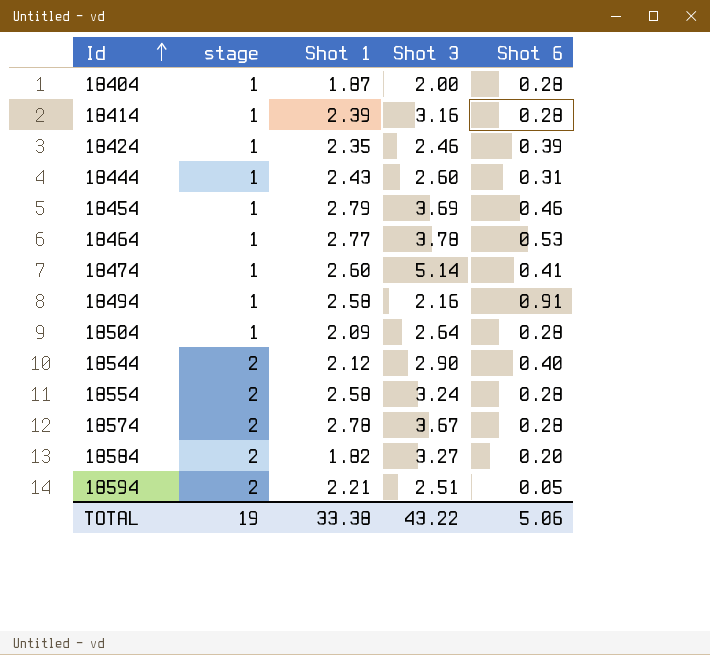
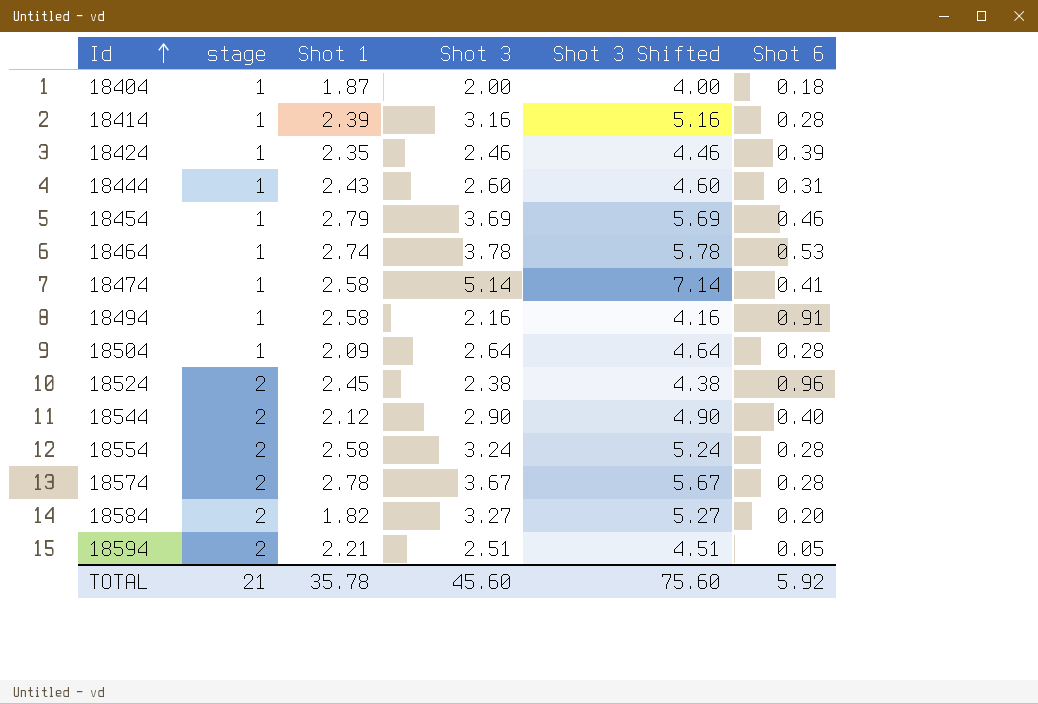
column Shot 3 Shifted | formula: none -> [Shot 3] + 2
18404 | Shot 6: 0.28 -> 0.18
18464 | Shot 1: 2.77 -> 2.74
18474 | Shot 1: 2.60 -> 2.58
row 18524: none -> 2 | 2.45 | 2.38 | 4.38 | 0.96
TOTAL | stage: 19 -> 21
TOTAL | Shot 1: 33.38 -> 35.78
TOTAL | Shot 3: 43.22 -> 45.60
TOTAL | Shot 6: 5.06 -> 5.92

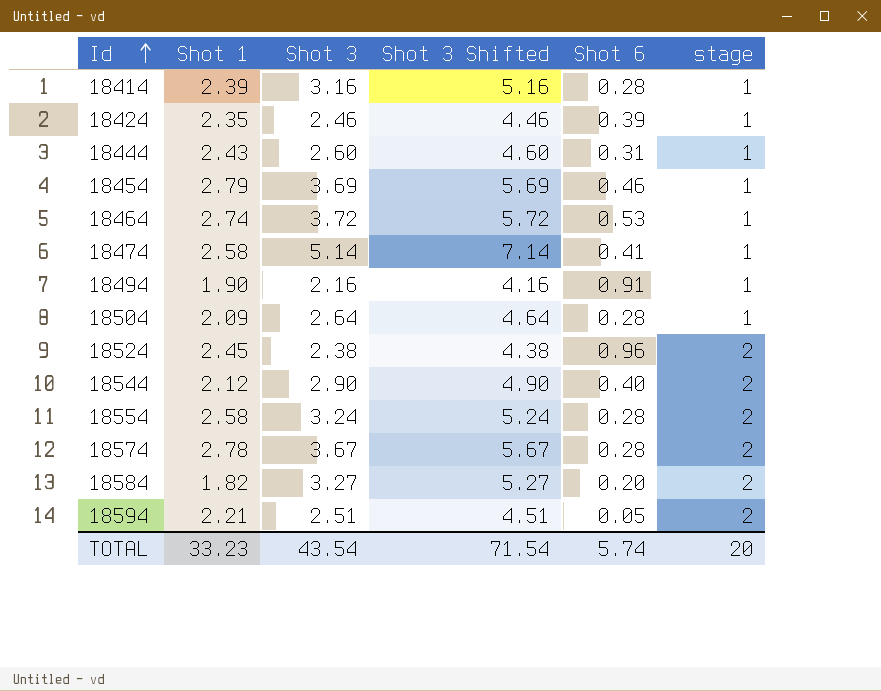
column stage | position: 2 -> 6
row 18404: 1 | 1.87 | 2.00 | 4.00 | 0.18 -> none
18464 | Shot 3: 3.78 -> 3.72
18464 | Shot 3 Shifted: 5.78 -> 5.72
18494 | Shot 1: 2.58 -> 1.90
TOTAL | Shot 1: 35.78 -> 33.23
TOTAL | Shot 3: 45.60 -> 43.54
TOTAL | Shot 3 Shifted: 75.60 -> 71.54
TOTAL | Shot 6: 5.92 -> 5.74
TOTAL | stage: 21 -> 20

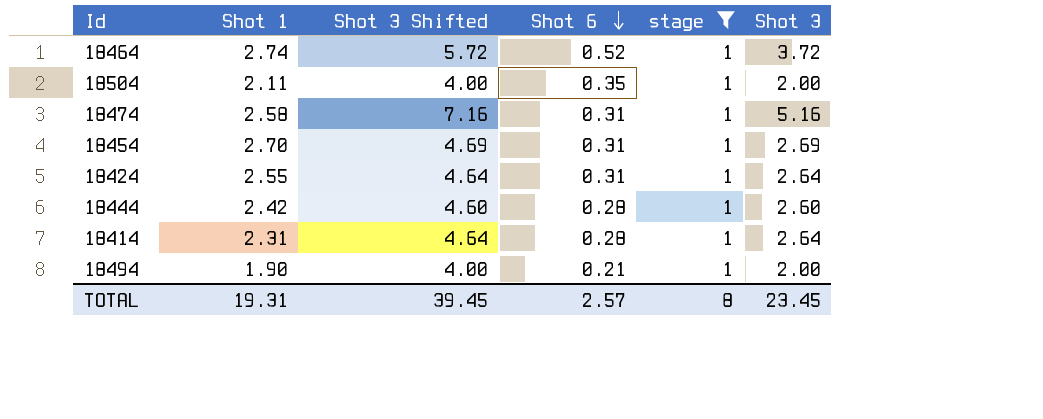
filter: none -> stage = 1
row order: Id ascending -> Shot 6 descending
column Shot 3 | position: 3 -> 6
18464 | Shot 6: 0.53 -> 0.52
18504 | Shot 1: 2.09 -> 2.11
18504 | Shot 3 Shifted: 4.64 -> 4.00
18504 | Shot 6: 0.28 -> 0.35
18504 | Shot 3: 2.64 -> 2.00
18474 | Shot 3 Shifted: 7.14 -> 7.16
18474 | Shot 6: 0.41 -> 0.31
18474 | Shot 3: 5.14 -> 5.16
18454 | Shot 1: 2.79 -> 2.70
18454 | Shot 3 Shifted: 5.69 -> 4.69
18454 | Shot 6: 0.46 -> 0.31
18454 | Shot 3: 3.69 -> 2.69
18424 | Shot 1: 2.35 -> 2.55
18424 | Shot 3 Shifted: 4.46 -> 4.64
18424 | Shot 6: 0.39 -> 0.31
18424 | Shot 3: 2.46 -> 2.64
18444 | Shot 1: 2.43 -> 2.42
18444 | Shot 6: 0.31 -> 0.28
18414 | Shot 1: 2.39 -> 2.31
18414 | Shot 3 Shifted: 5.16 -> 4.64
18414 | Shot 3: 3.16 -> 2.64
18494 | Shot 3 Shifted: 4.16 -> 4.00
18494 | Shot 6: 0.91 -> 0.21
18494 | Shot 3: 2.16 -> 2.00
TOTAL | Shot 1: 33.23 -> 19.31
TOTAL | Shot 3 Shifted: 71.54 -> 39.45
TOTAL | Shot 6: 5.74 -> 2.57
TOTAL | stage: 20 -> 8
TOTAL | Shot 3: 43.54 -> 23.45

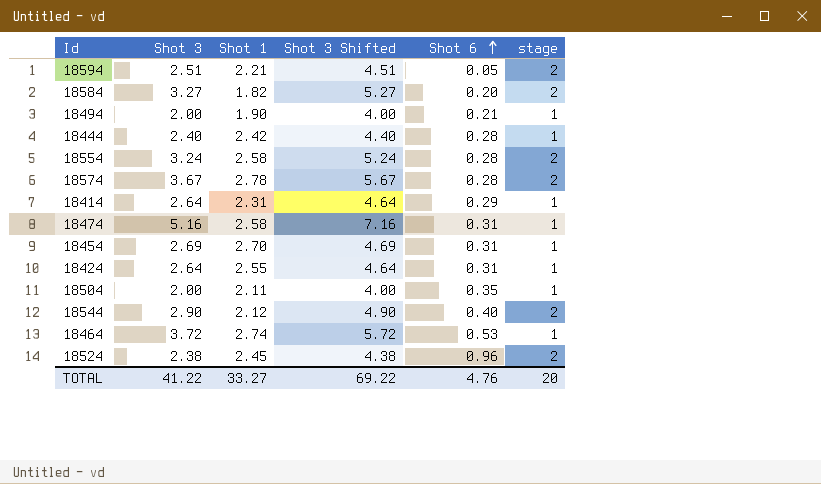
filter: stage = 1 -> none
row order: Shot 6 descending -> Shot 6 ascending
column Shot 3 | position: 6 -> 2
18444 | Shot 3: 2.60 -> 2.40
18444 | Shot 3 Shifted: 4.60 -> 4.40
18414 | Shot 6: 0.28 -> 0.29
18464 | Shot 6: 0.52 -> 0.53
TOTAL | Shot 3: 23.45 -> 41.22
TOTAL | Shot 1: 19.31 -> 33.27
TOTAL | Shot 3 Shifted: 39.45 -> 69.22
TOTAL | Shot 6: 2.57 -> 4.76
TOTAL | stage: 8 -> 20

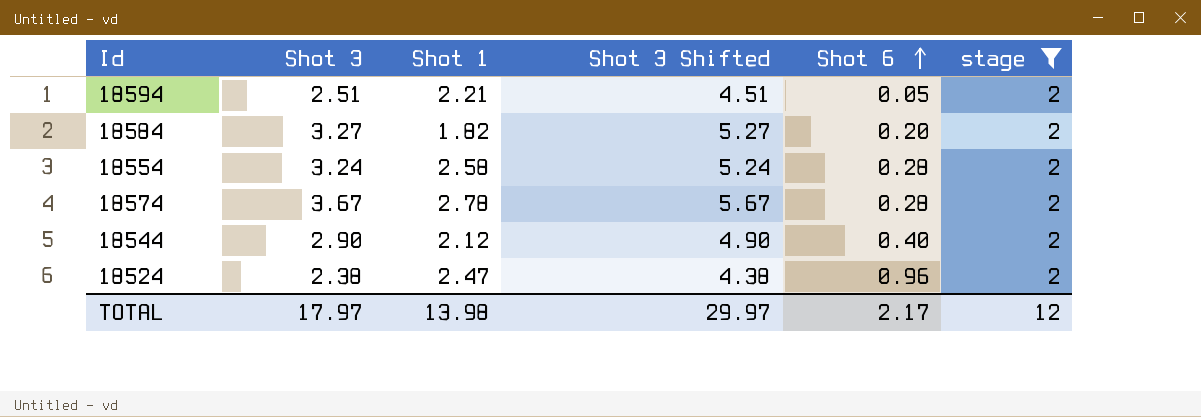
filter: none -> stage = 2
18524 | Shot 1: 2.45 -> 2.47
TOTAL | Shot 3: 41.22 -> 17.97
TOTAL | Shot 1: 33.27 -> 13.98
TOTAL | Shot 3 Shifted: 69.22 -> 29.97
TOTAL | Shot 6: 4.76 -> 2.17
TOTAL | stage: 20 -> 12

